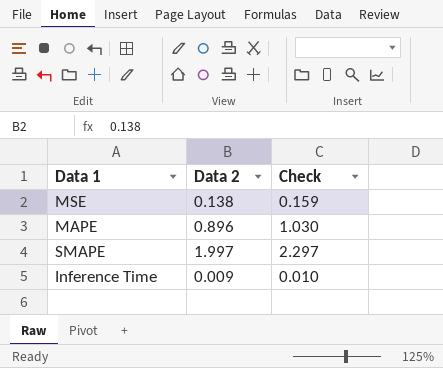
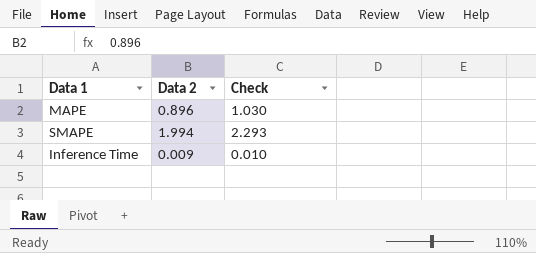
row MSE: 0.138 | 0.159 -> none
SMAPE | Data 2: 1.997 -> 1.994
SMAPE | Check: 2.297 -> 2.293

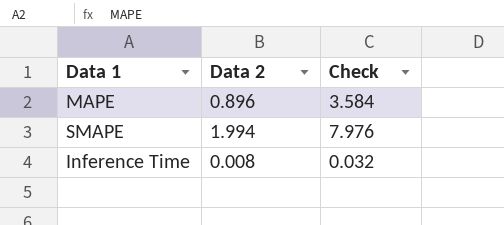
column Check | formula: [Data 2] * 1.15 -> [Data 2] * 4
Inference Time | Data 2: 0.009 -> 0.008

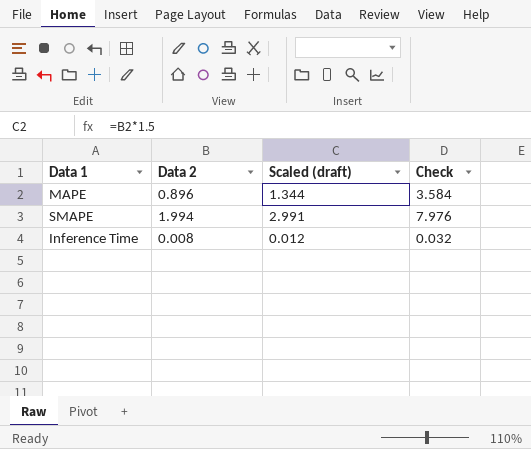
column Scaled (draft) | formula: none -> [Data 2] * 1.5

